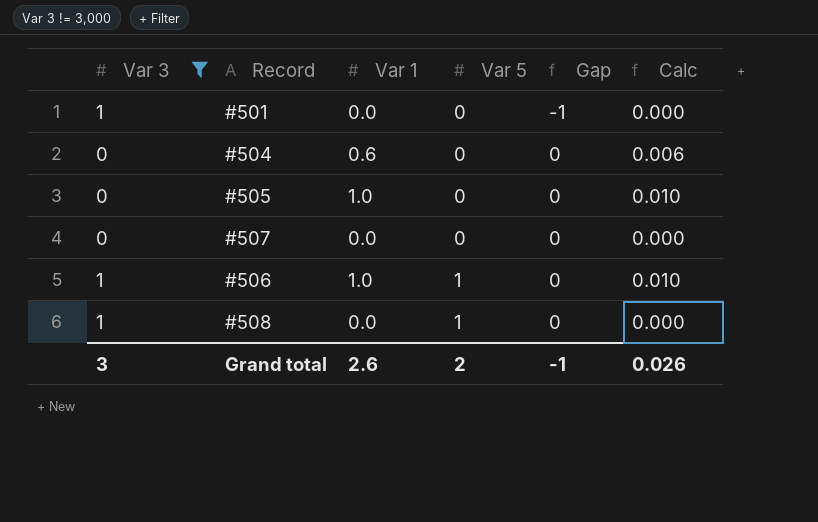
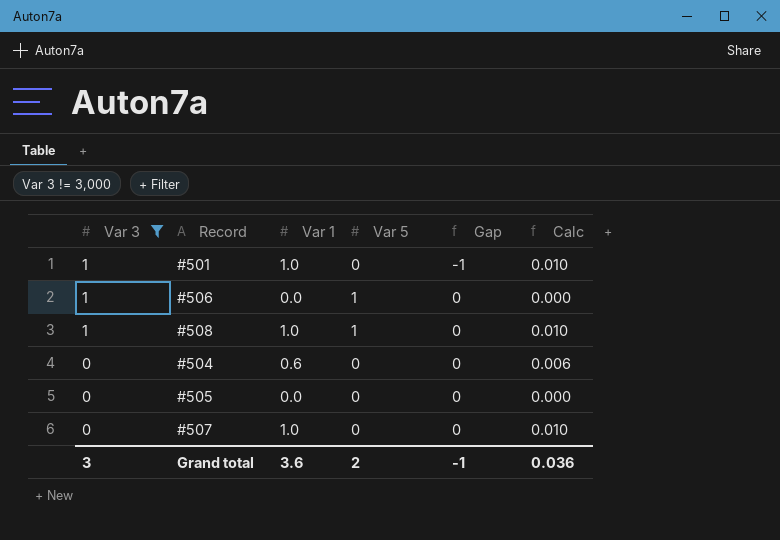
row order: Var 5 ascending -> Var 3 descending
#501 | Var 1: 0.0 -> 1.0
#501 | Calc: 0.000 -> 0.010
#506 | Var 1: 1.0 -> 0.0
#506 | Calc: 0.010 -> 0.000
#508 | Var 1: 0.0 -> 1.0
#508 | Calc: 0.000 -> 0.010
#505 | Var 1: 1.0 -> 0.0
#505 | Calc: 0.010 -> 0.000
#507 | Var 1: 0.0 -> 1.0
#507 | Calc: 0.000 -> 0.010
Grand total | Var 1: 2.6 -> 3.6
Grand total | Calc: 0.026 -> 0.036

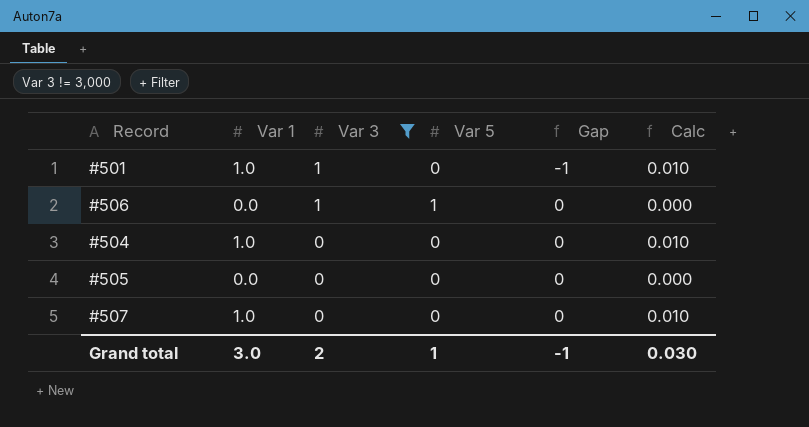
column Var 3 | position: 1 -> 3
row #508: 1 | 1.0 | 1 | 0 | 0.010 -> none
#504 | Var 1: 0.6 -> 1.0
#504 | Calc: 0.006 -> 0.010
Grand total | Var 1: 3.6 -> 3.0
Grand total | Var 3: 3 -> 2
Grand total | Var 5: 2 -> 1
Grand total | Calc: 0.036 -> 0.030

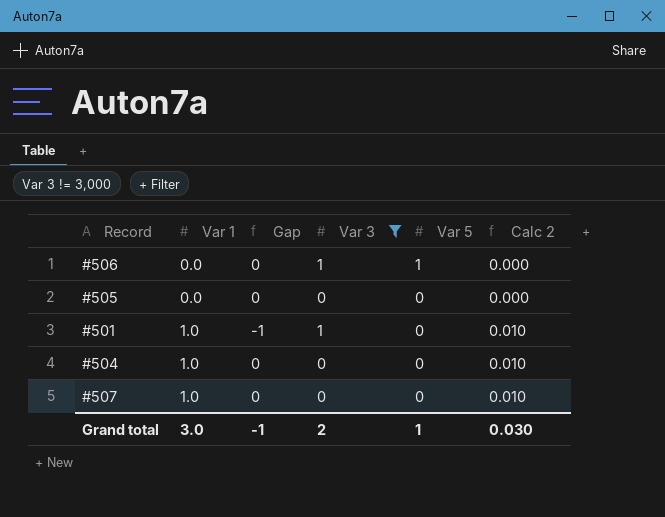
row order: Var 3 descending -> Var 1 ascending
column Gap | position: 5 -> 3
column name: Calc -> Calc 2

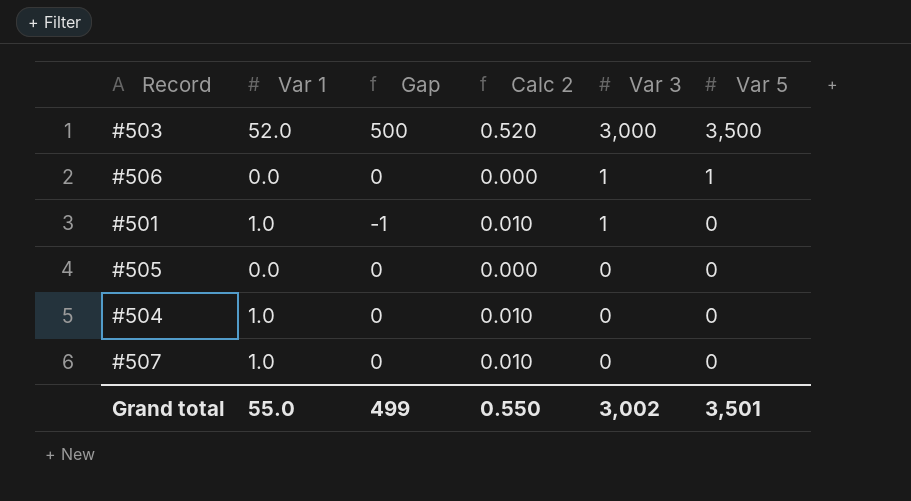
filter: Var 3 != 3,000 -> none
row order: Var 1 ascending -> Var 3 descending
column Calc 2 | position: 6 -> 4
Grand total | Var 1: 3.0 -> 55.0
Grand total | Gap: -1 -> 499
Grand total | Calc 2: 0.030 -> 0.550
Grand total | Var 3: 2 -> 3,002
Grand total | Var 5: 1 -> 3,501

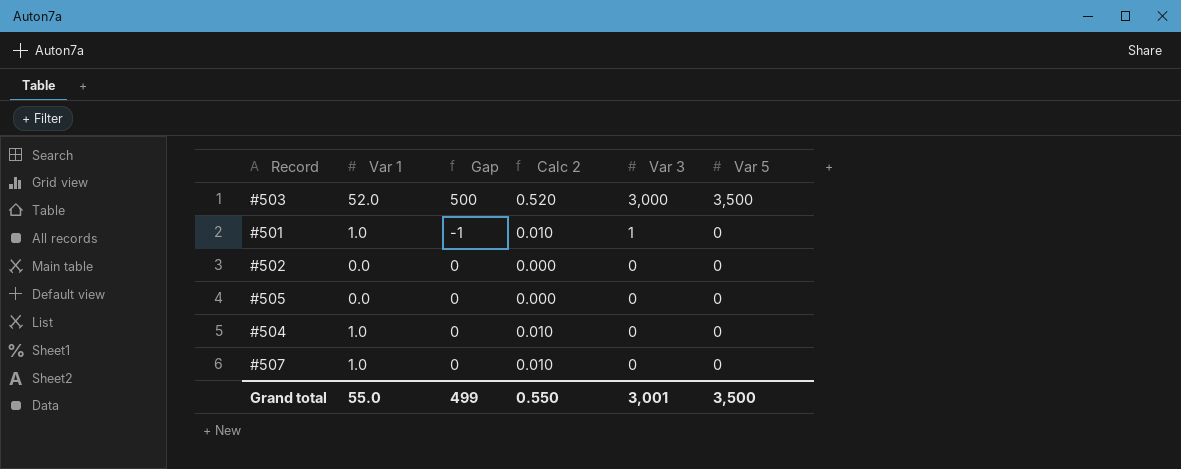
row #506: 0.0 | 0 | 0.000 | 1 | 1 -> none
row #502: none -> 0.0 | 0 | 0.000 | 0 | 0
Grand total | Var 3: 3,002 -> 3,001
Grand total | Var 5: 3,501 -> 3,500

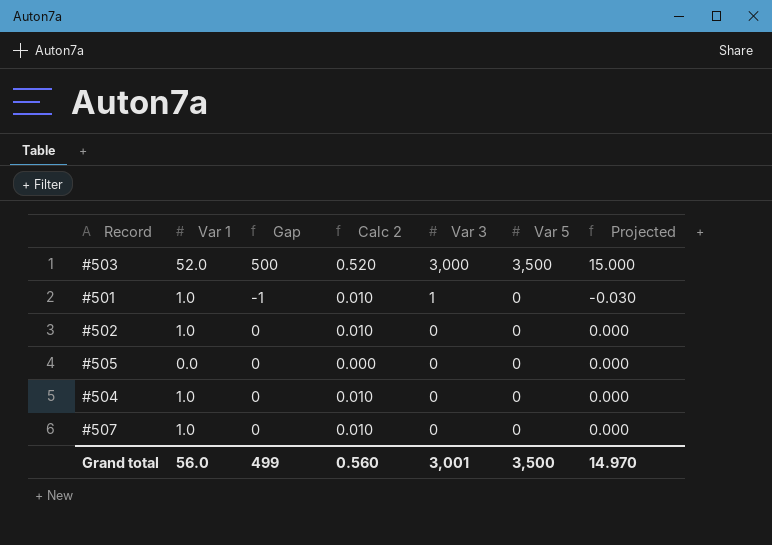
column Projected | formula: none -> [Gap] * 0.03
#502 | Var 1: 0.0 -> 1.0
#502 | Calc 2: 0.000 -> 0.010
Grand total | Var 1: 55.0 -> 56.0
Grand total | Calc 2: 0.550 -> 0.560

